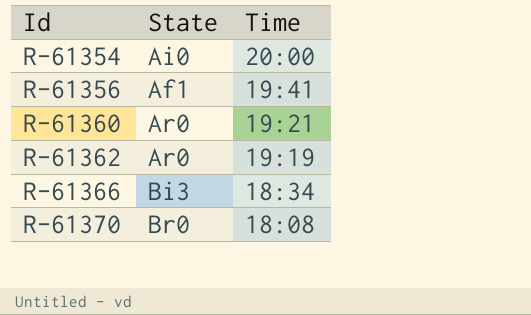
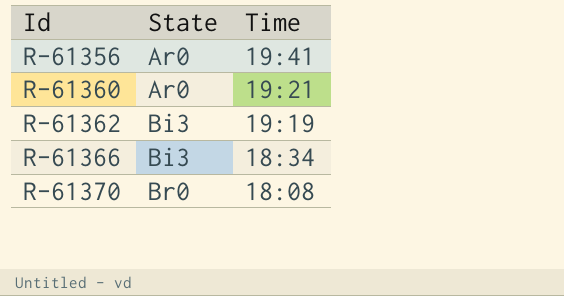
row R-61354: Ai0 | 20:00 -> none
R-61356 | State: Af1 -> Ar0
R-61362 | State: Ar0 -> Bi3

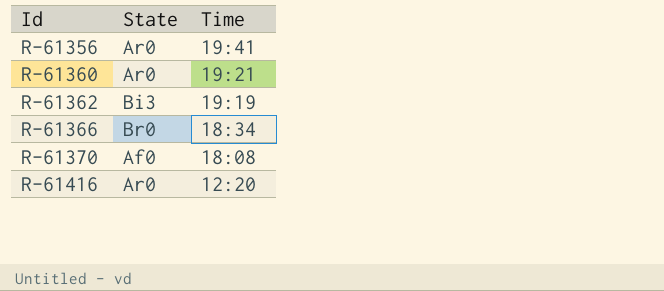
R-61366 | State: Bi3 -> Br0
R-61370 | State: Br0 -> Af0
row R-61416: none -> Ar0 | 12:20

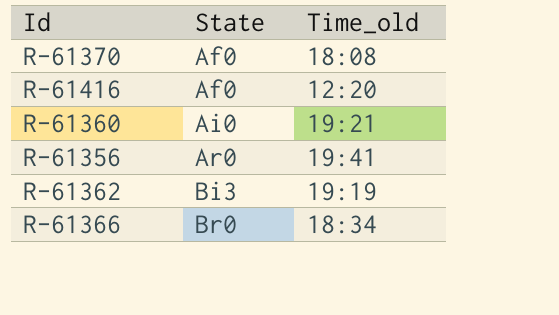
row order: Id ascending -> State ascending
column name: Time -> Time_old
R-61416 | State: Ar0 -> Af0
R-61360 | State: Ar0 -> Ai0

